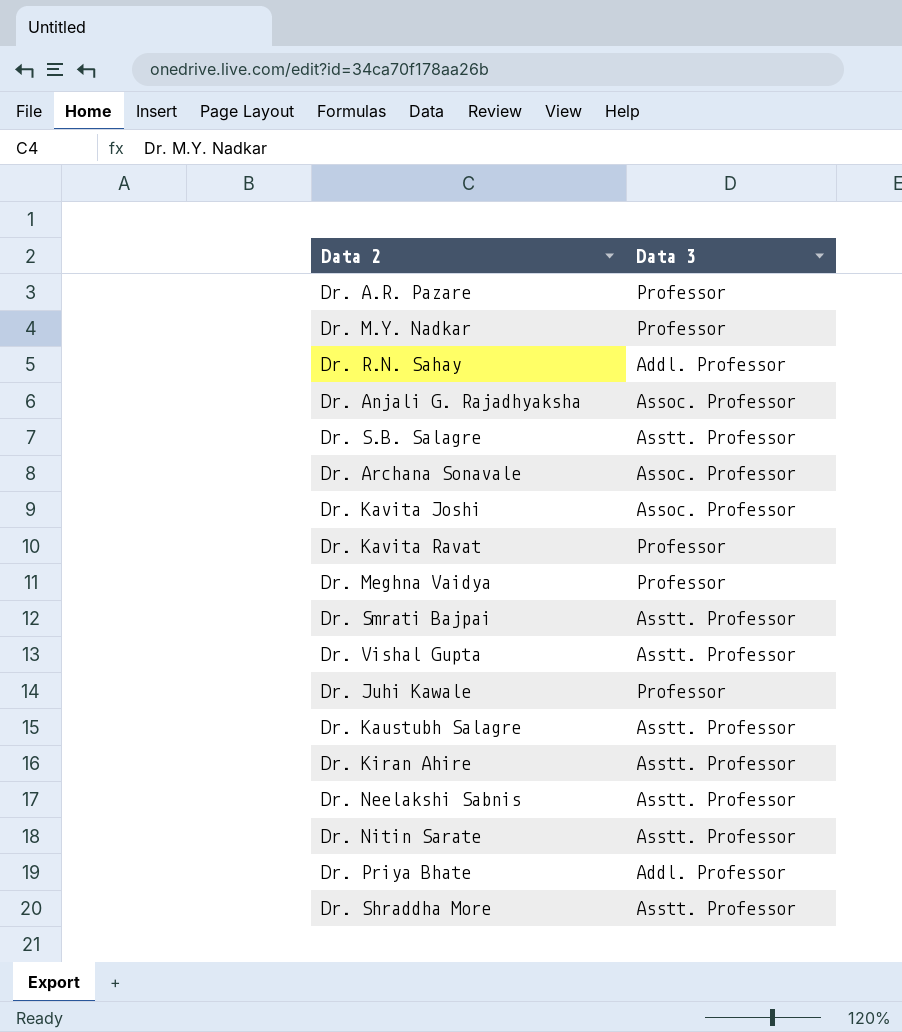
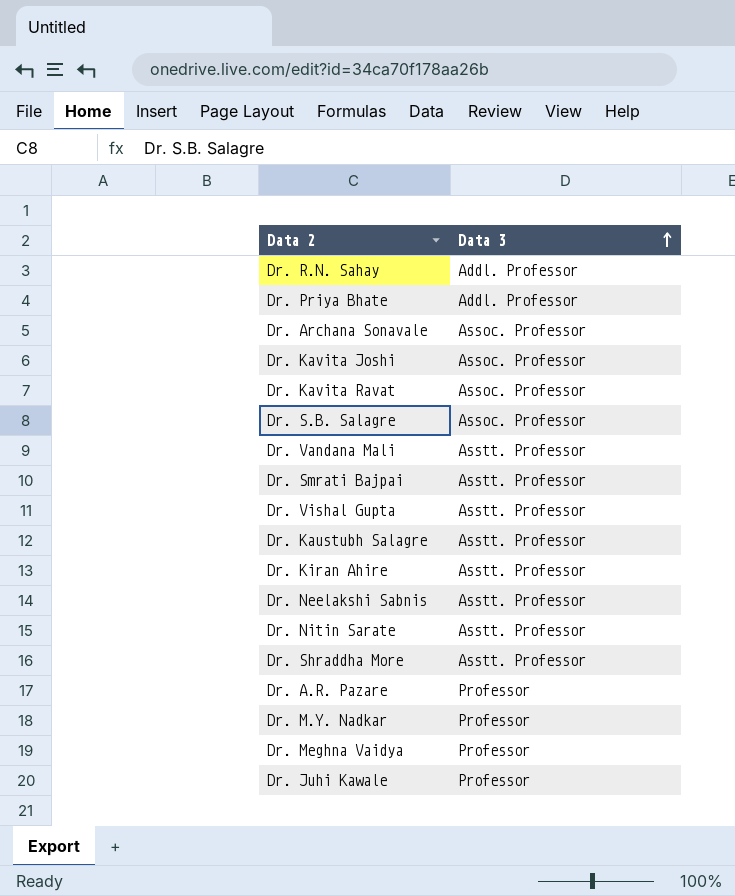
row order: none -> Data 3 ascending
row Dr. Anjali G. Rajadhyaksha: Assoc. Professor -> none
Dr. Kavita Ravat | Data 3: Professor -> Assoc. Professor
Dr. S.B. Salagre | Data 3: Asstt. Professor -> Assoc. Professor
row Dr. Vandana Mali: none -> Asstt. Professor

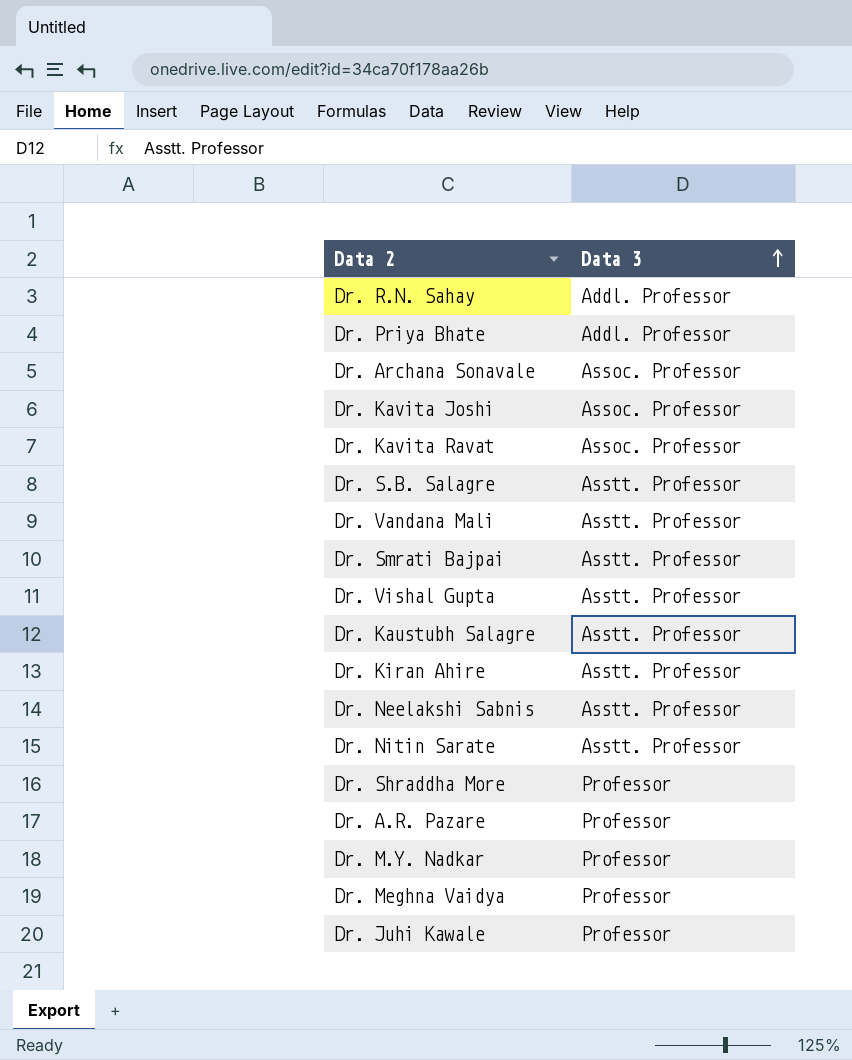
Dr. S.B. Salagre | Data 3: Assoc. Professor -> Asstt. Professor
Dr. Shraddha More | Data 3: Asstt. Professor -> Professor

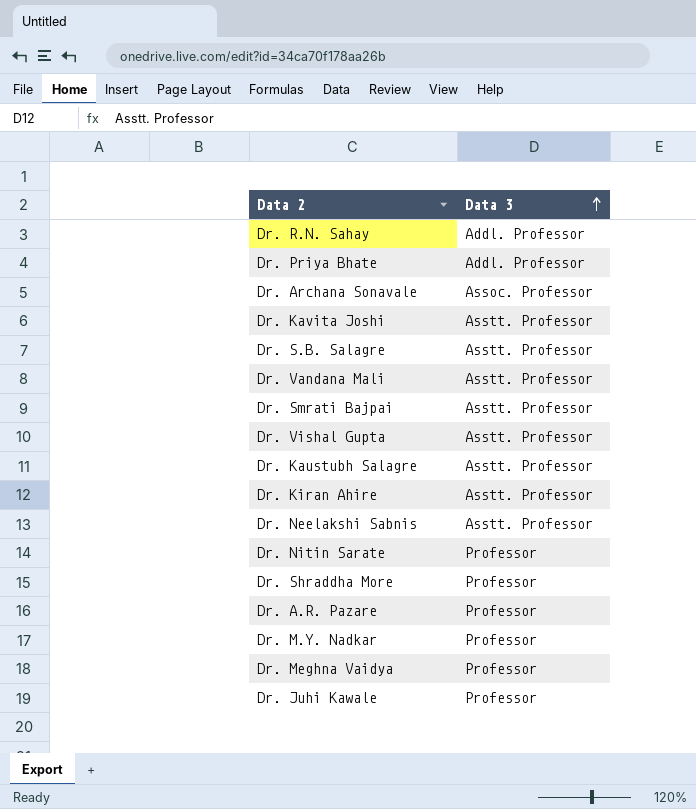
row Dr. Kavita Ravat: Assoc. Professor -> none
Dr. Kavita Joshi | Data 3: Assoc. Professor -> Asstt. Professor
Dr. Nitin Sarate | Data 3: Asstt. Professor -> Professor

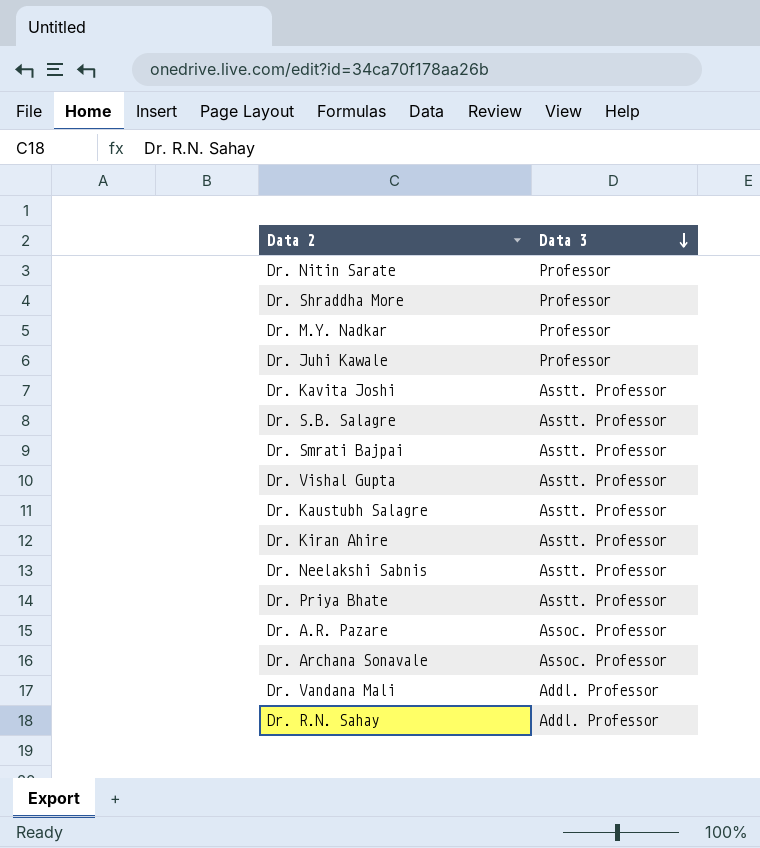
row order: Data 3 ascending -> Data 3 descending
row Dr. Meghna Vaidya: Professor -> none
Dr. Priya Bhate | Data 3: Addl. Professor -> Asstt. Professor
Dr. A.R. Pazare | Data 3: Professor -> Assoc. Professor
Dr. Vandana Mali | Data 3: Asstt. Professor -> Addl. Professor

